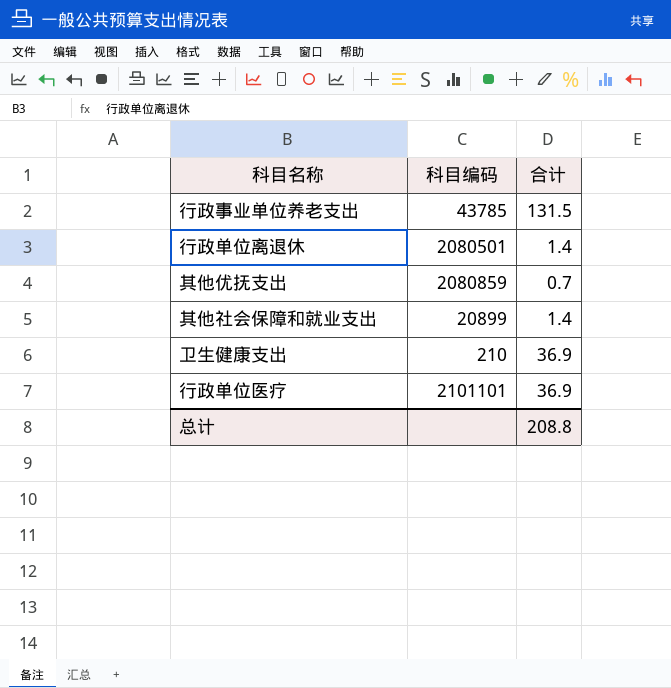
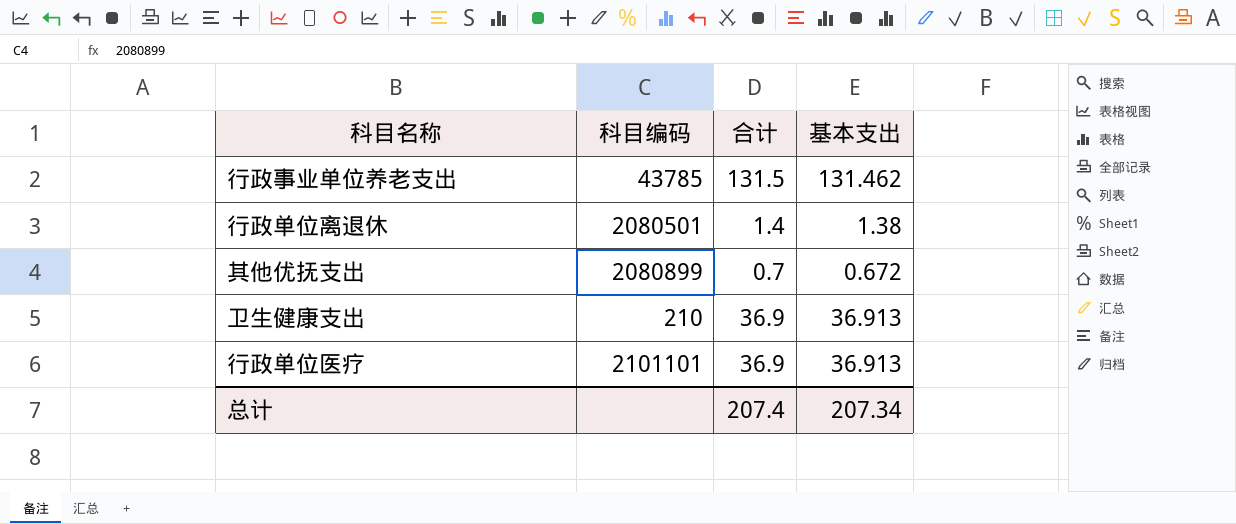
column 基本支出 | position: none -> 4
row 其他社会保障和就业支出: 20899 | 1.4 -> none
其他优抚支出 | 科目编码: 2080859 -> 2080899
总计 | 合计: 208.8 -> 207.4

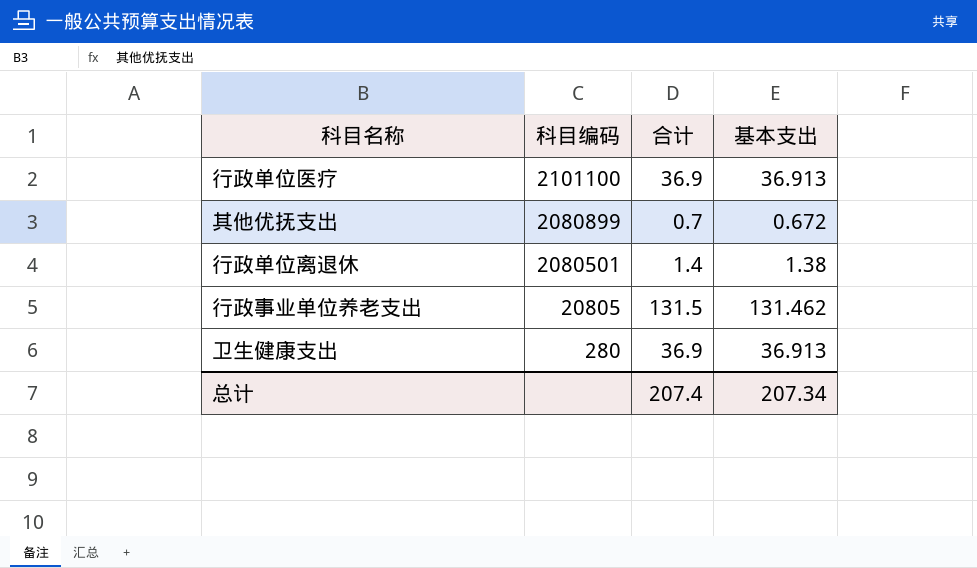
row order: none -> 科目编码 descending
行政单位医疗 | 科目编码: 2101101 -> 2101100
行政事业单位养老支出 | 科目编码: 43785 -> 20805
卫生健康支出 | 科目编码: 210 -> 280

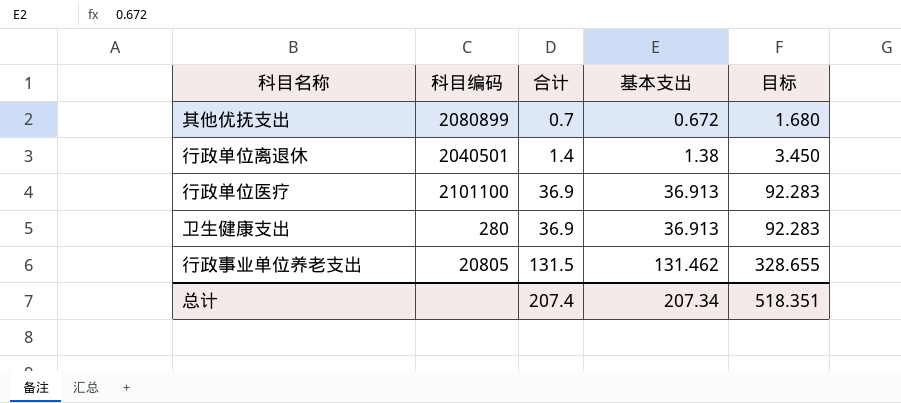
row order: 科目编码 descending -> 合计 ascending
column 目标 | formula: none -> [基本支出] * 2.5
行政单位离退休 | 科目编码: 2080501 -> 2040501

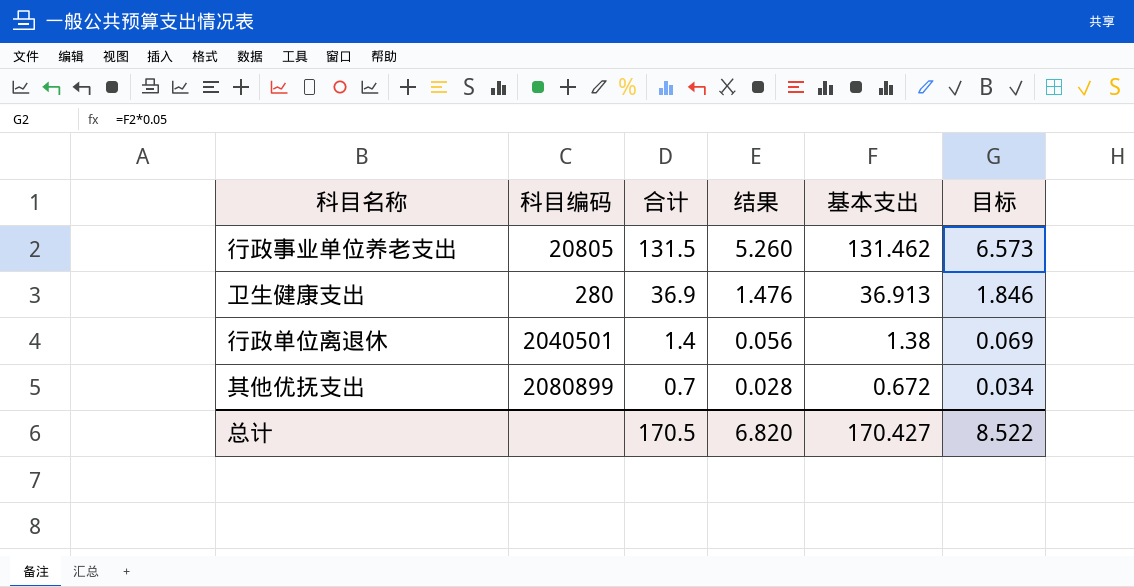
row order: 合计 ascending -> 合计 descending
column 结果 | formula: none -> [合计] * 0.04
column 目标 | formula: [基本支出] * 2.5 -> [基本支出] * 0.05
row 行政单位医疗: 2101100 | 36.9 | 36.913 | 92.283 -> none
总计 | 合计: 207.4 -> 170.5
总计 | 基本支出: 207.34 -> 170.427
总计 | 目标: 518.351 -> 8.522

